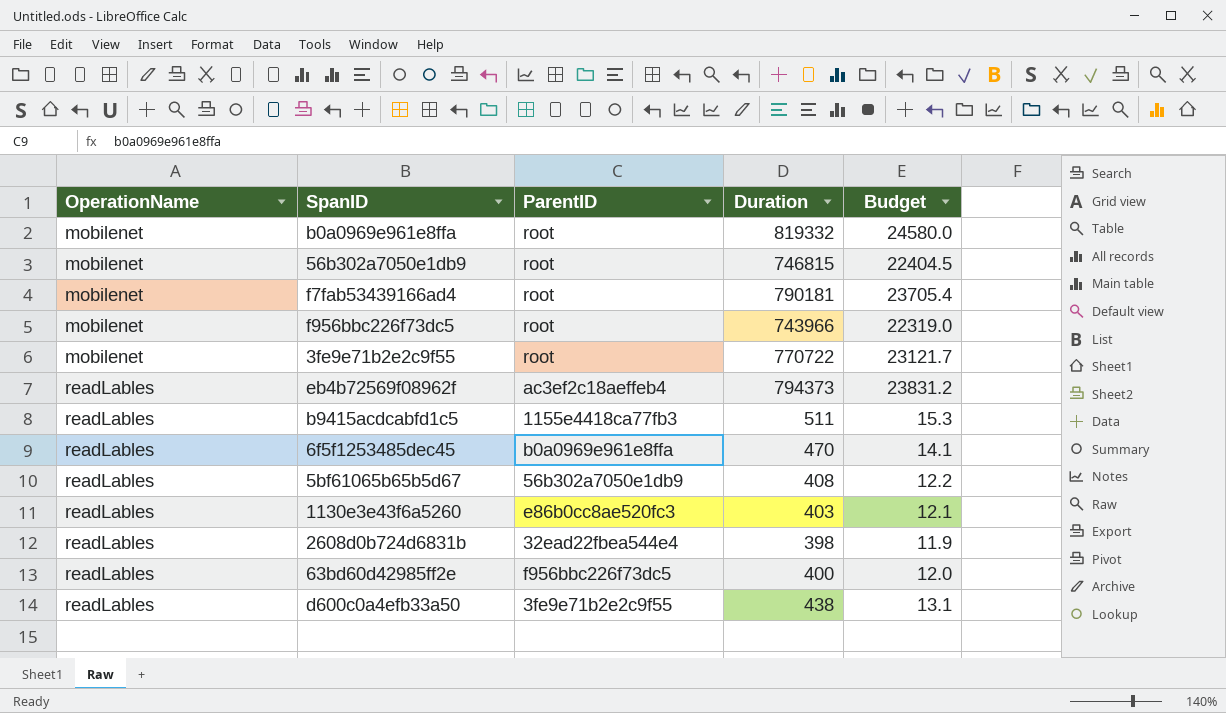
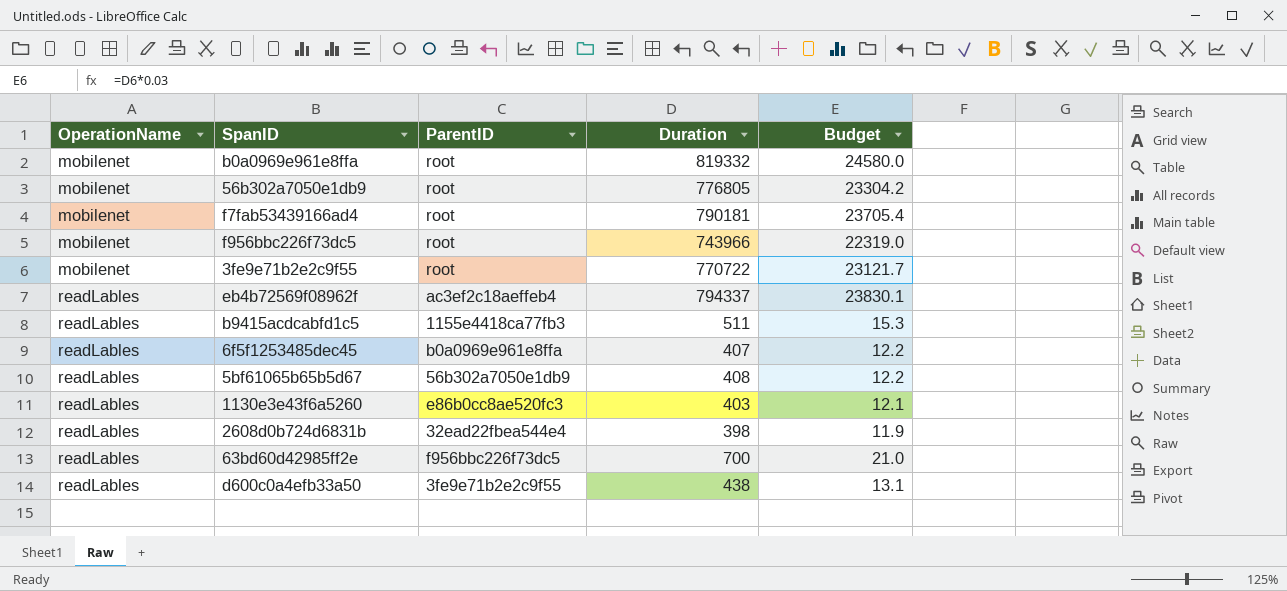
56b302a7050e1db9 | Duration: 746815 -> 776805
56b302a7050e1db9 | Budget: 22404.5 -> 23304.2
eb4b72569f08962f | Duration: 794373 -> 794337
eb4b72569f08962f | Budget: 23831.2 -> 23830.1
6f5f1253485dec45 | Duration: 470 -> 407
6f5f1253485dec45 | Budget: 14.1 -> 12.2
63bd60d42985ff2e | Duration: 400 -> 700
63bd60d42985ff2e | Budget: 12.0 -> 21.0

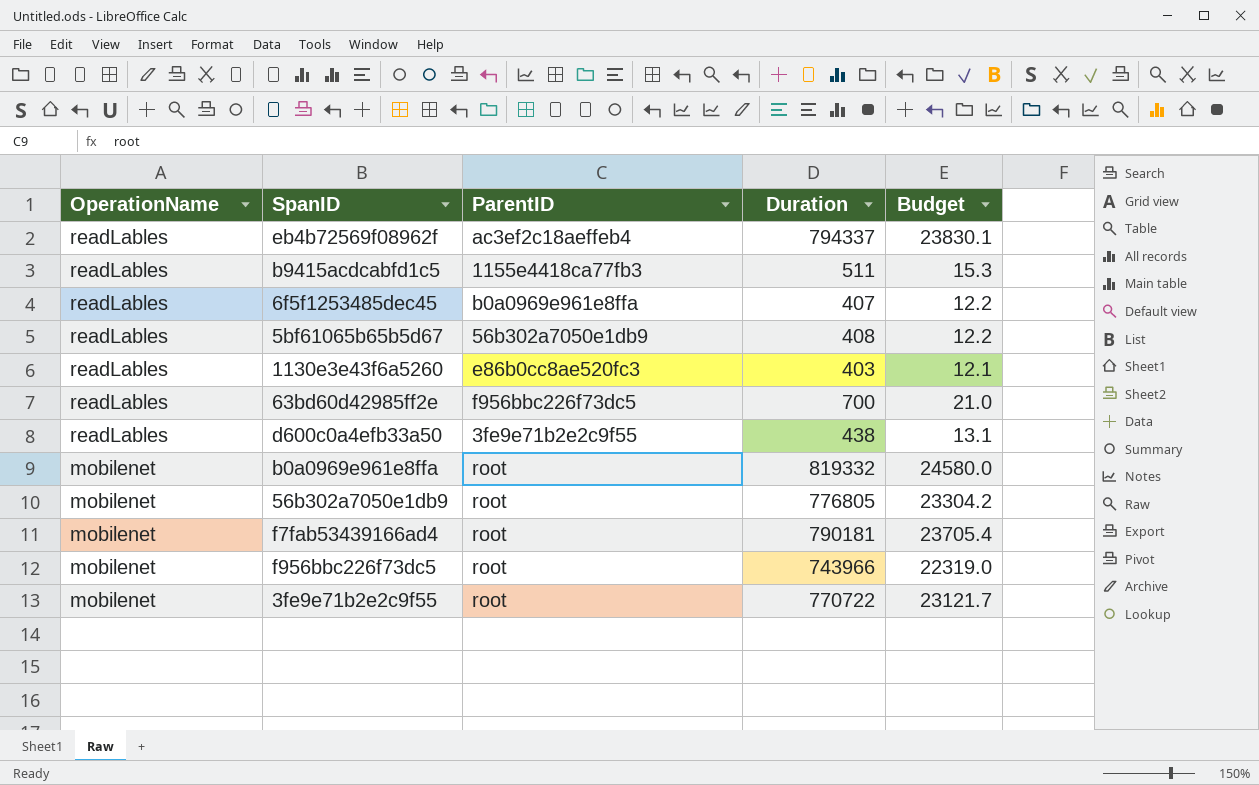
row order: OperationName ascending -> OperationName descending
row 2608d0b724d6831b: readLables | 32ead22fbea544e4 | 398 | 11.9 -> none

